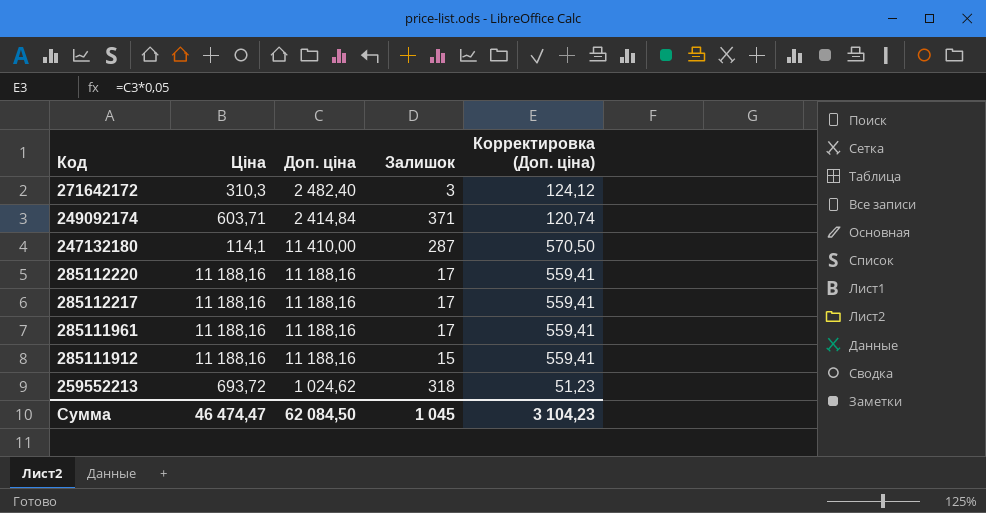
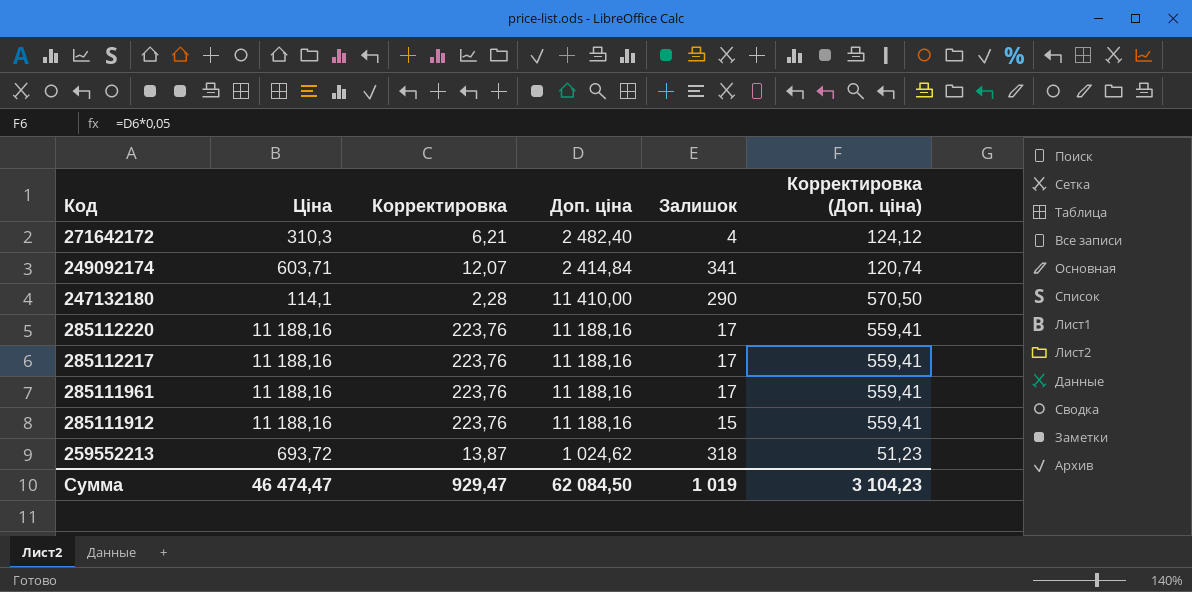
column Корректировка | formula: none -> [Ціна] * 0,02
271642172 | Залишок: 3 -> 4
249092174 | Залишок: 371 -> 341
247132180 | Залишок: 287 -> 290
Сумма | Залишок: 1 045 -> 1 019

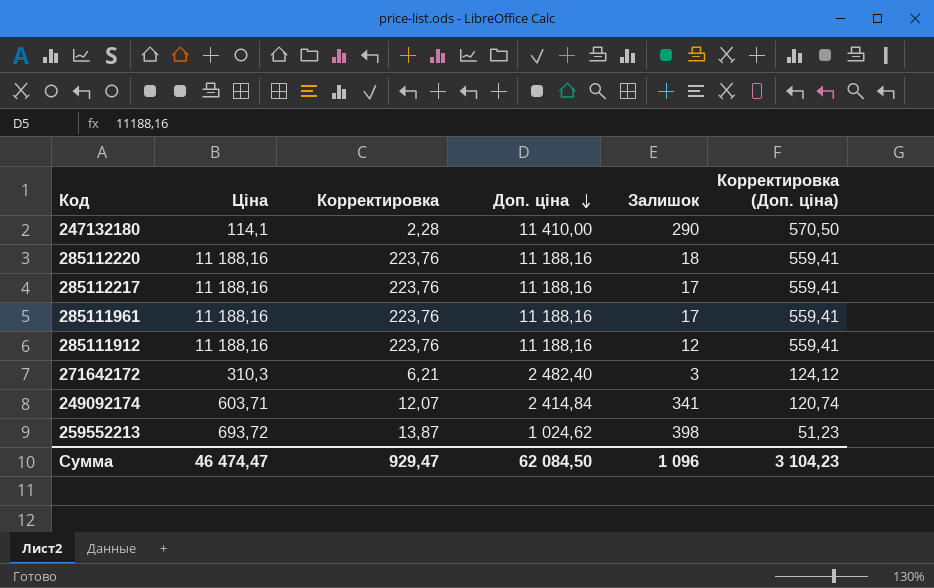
row order: none -> Доп. ціна descending
285112220 | Залишок: 17 -> 18
285111912 | Залишок: 15 -> 12
271642172 | Залишок: 4 -> 3
259552213 | Залишок: 318 -> 398
Сумма | Залишок: 1 019 -> 1 096

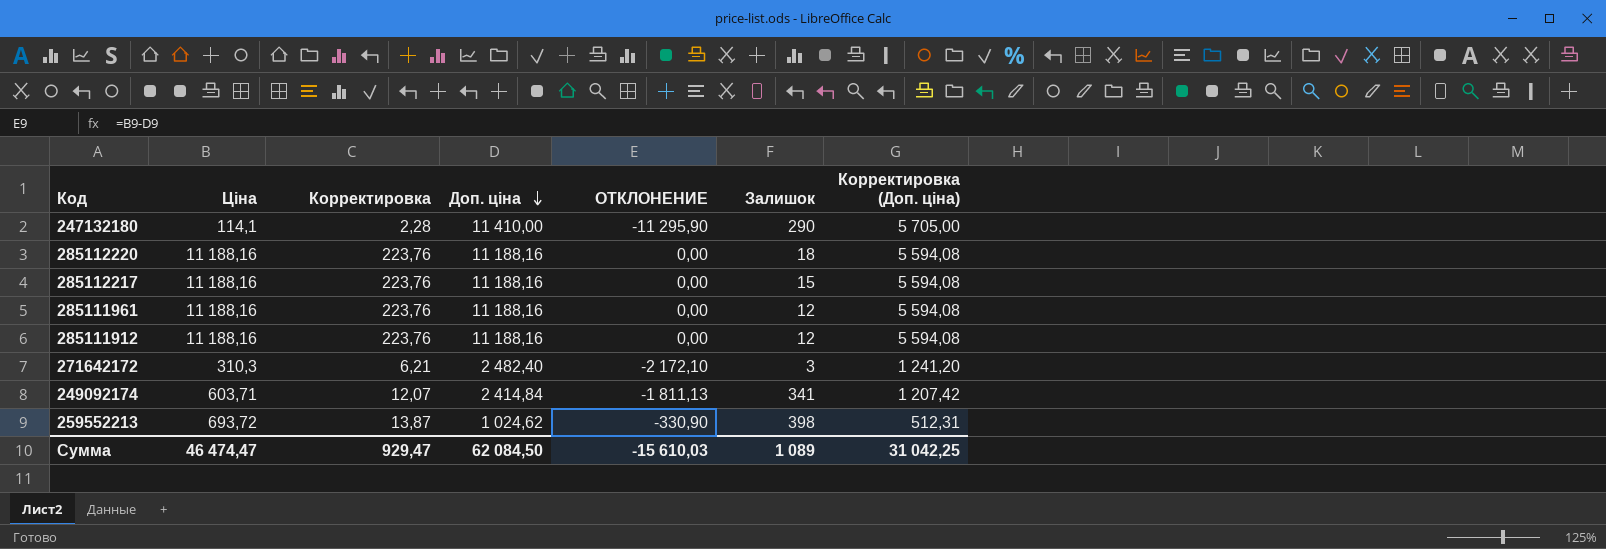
column ОТКЛОНЕНИЕ | formula: none -> [Ціна] - [Доп. ціна]
column Корректировка (Доп. ціна) | formula: [Доп. ціна] * 0,05 -> [Доп. ціна] * 0,5
285112217 | Залишок: 17 -> 15
285111961 | Залишок: 17 -> 12
Сумма | Залишок: 1 096 -> 1 089
Сумма | Корректировка (Доп. ціна): 3 104,23 -> 31 042,25

